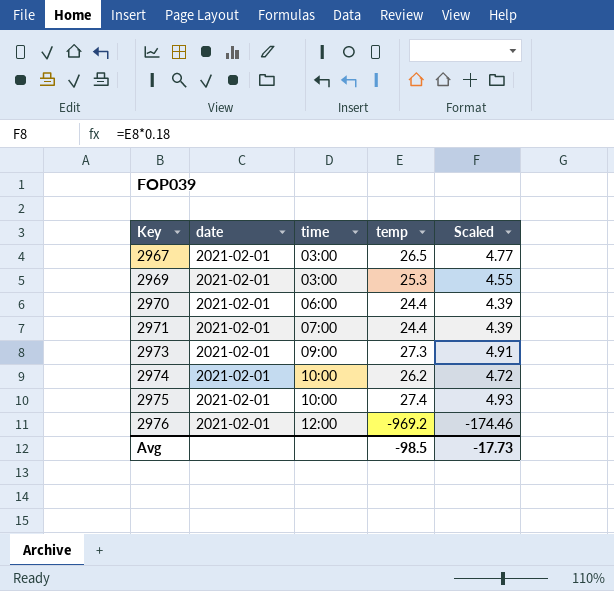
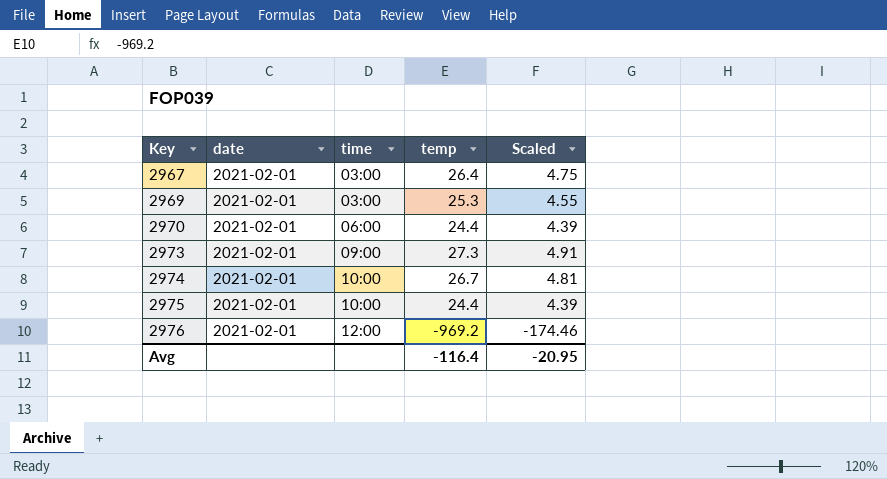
row 2971: 2021-02-01 | 07:00 | 24.4 | 4.39 -> none
2967 | temp: 26.5 -> 26.4
2967 | Scaled: 4.77 -> 4.75
2974 | temp: 26.2 -> 26.7
2974 | Scaled: 4.72 -> 4.81
2975 | temp: 27.4 -> 24.4
2975 | Scaled: 4.93 -> 4.39
Avg | temp: -98.5 -> -116.4
Avg | Scaled: -17.73 -> -20.95

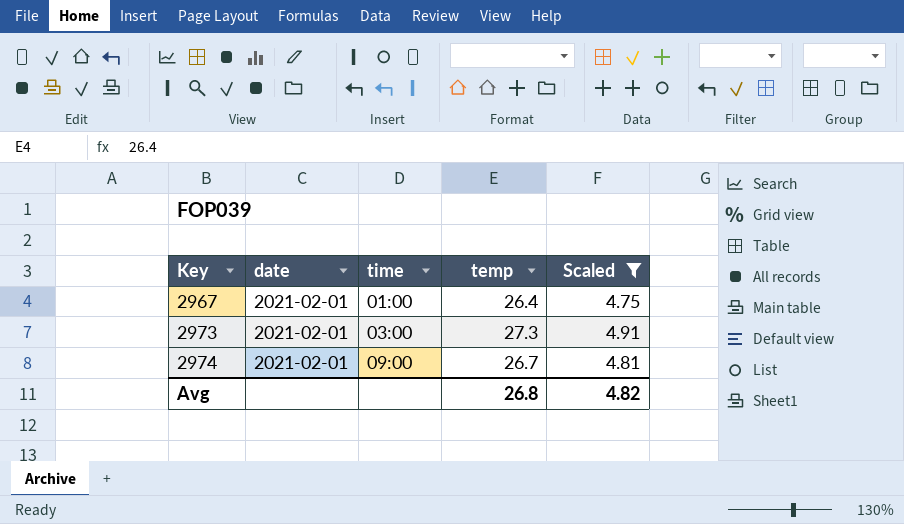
filter: none -> Scaled >= 4.75
2967 | time: 03:00 -> 01:00
2973 | time: 09:00 -> 03:00
2974 | time: 10:00 -> 09:00
Avg | temp: -116.4 -> 26.8
Avg | Scaled: -20.95 -> 4.82

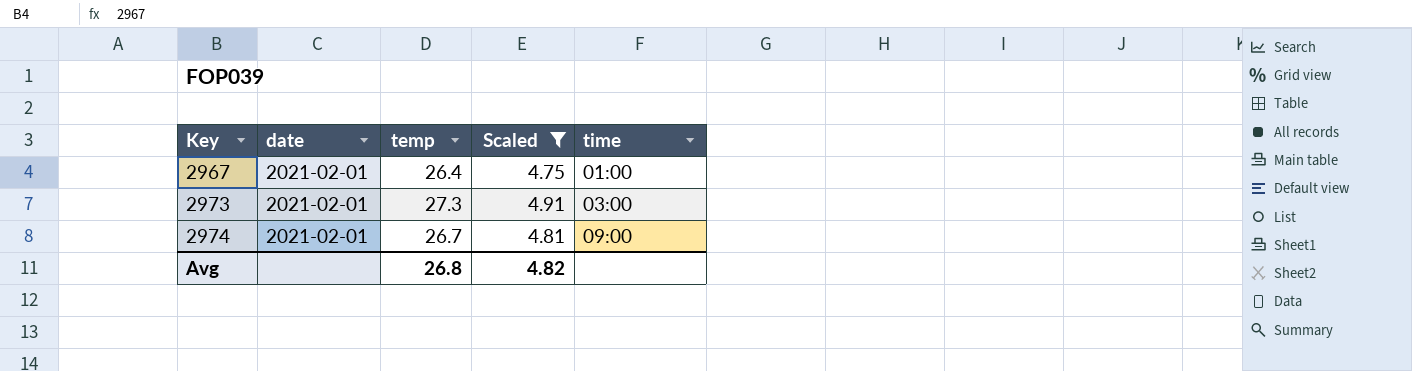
column time | position: 3 -> 5

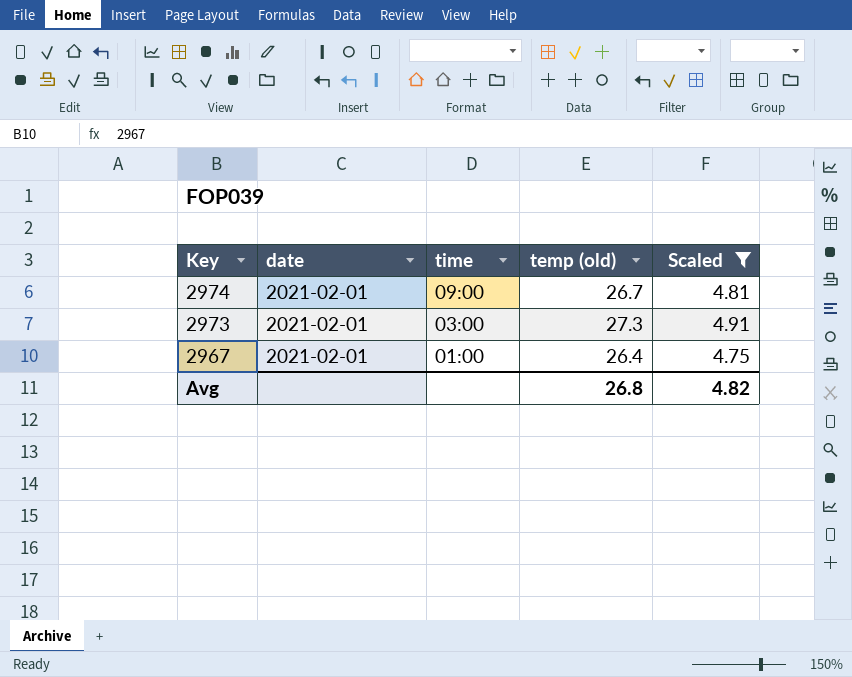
row order: Key ascending -> Key descending
column time | position: 5 -> 3
column name: temp -> temp (old)

